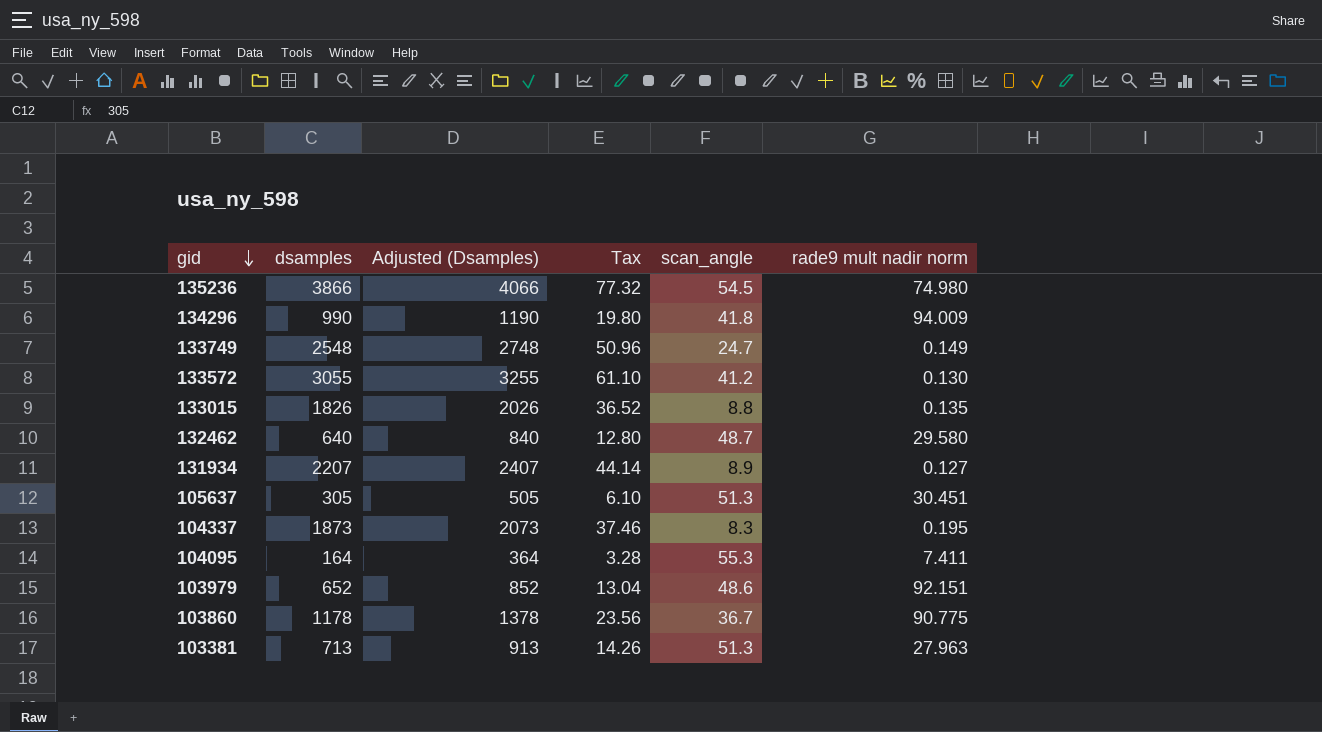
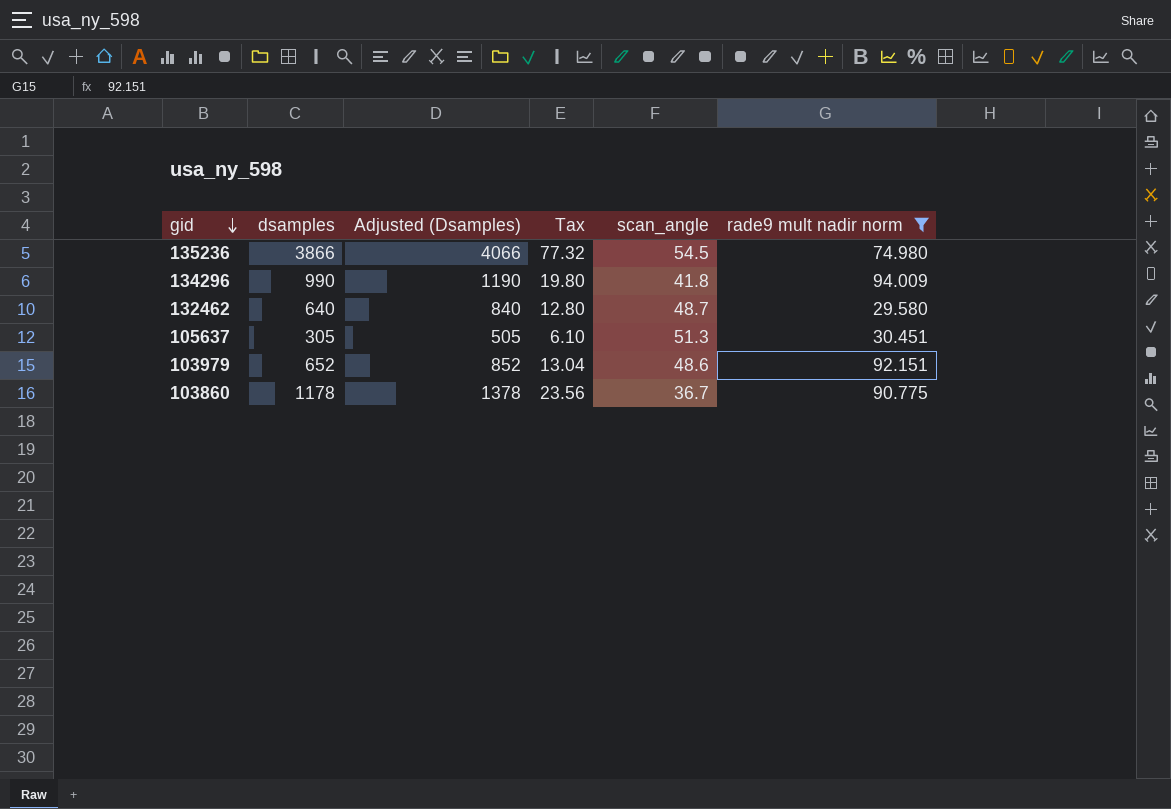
filter: none -> rade9 mult nadir norm >= 29.580

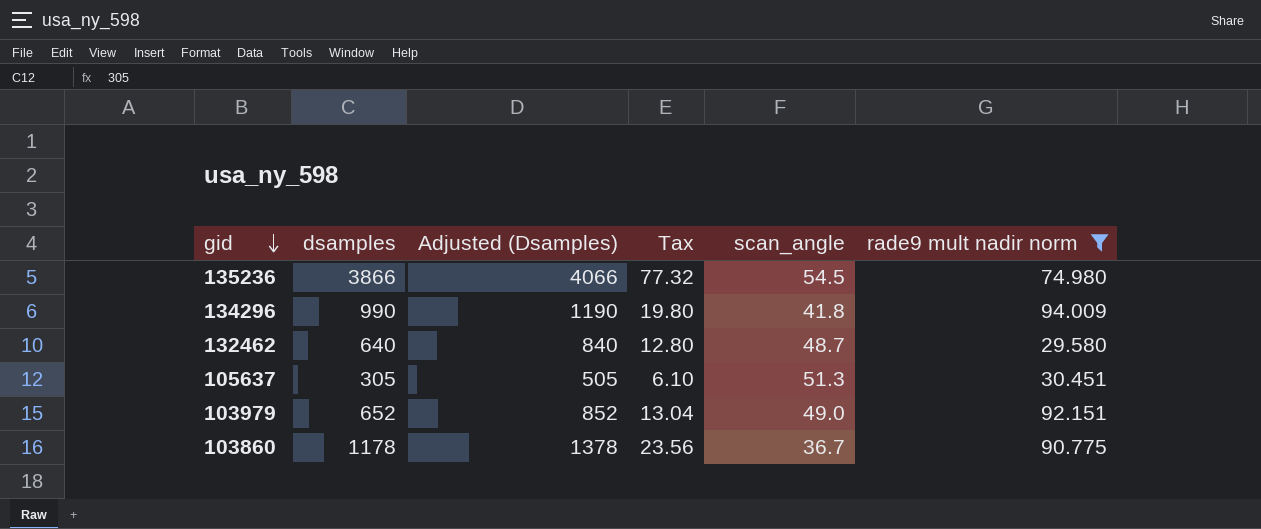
103979 | scan_angle: 48.6 -> 49.0

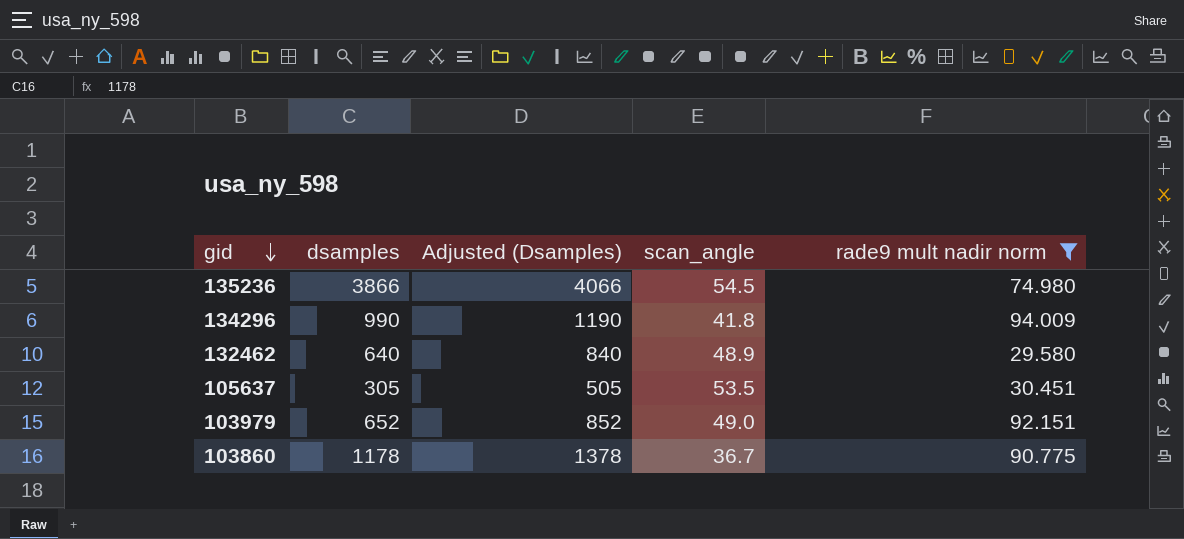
column Tax | formula: [dsamples] * 0.02 -> none
132462 | scan_angle: 48.7 -> 48.9
105637 | scan_angle: 51.3 -> 53.5

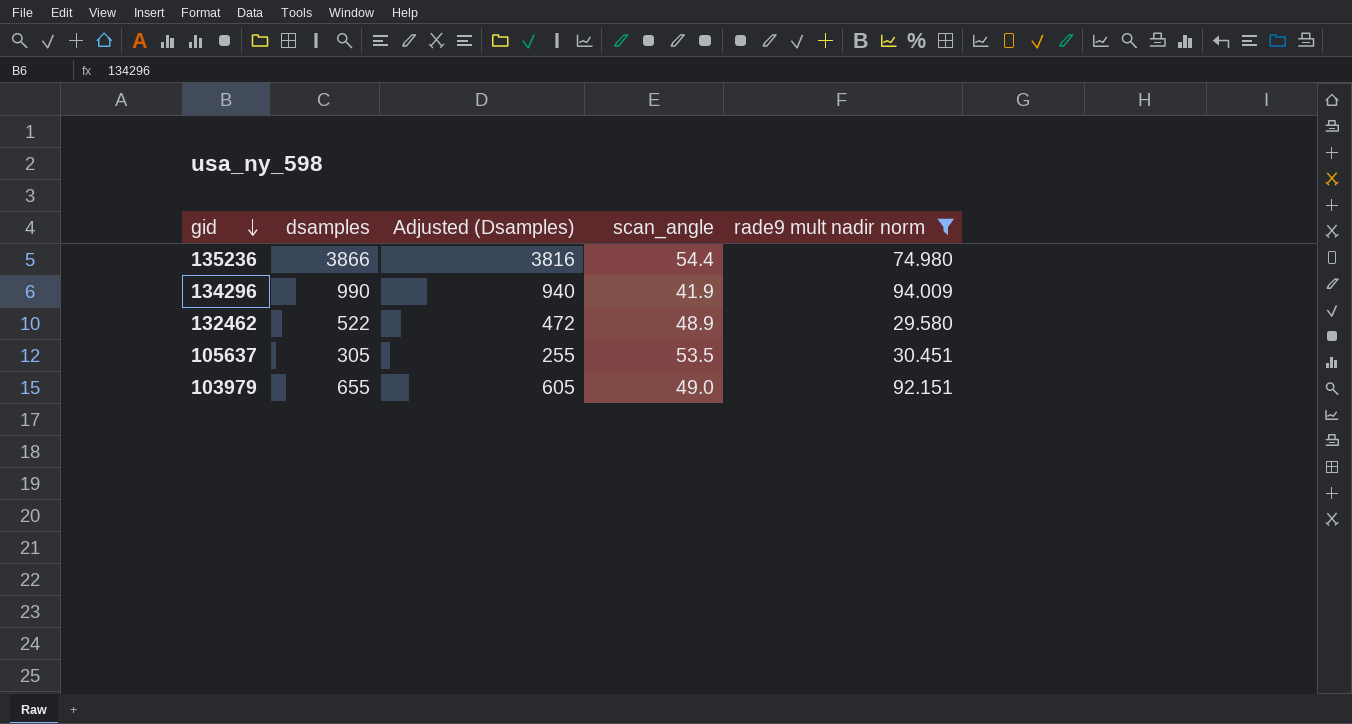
column Adjusted (Dsamples) | formula: [dsamples] + 200 -> [dsamples] - 50
row 103860: 1178 | 1378 | 36.7 | 90.775 -> none
135236 | scan_angle: 54.5 -> 54.4
134296 | scan_angle: 41.8 -> 41.9
132462 | dsamples: 640 -> 522
103979 | dsamples: 652 -> 655

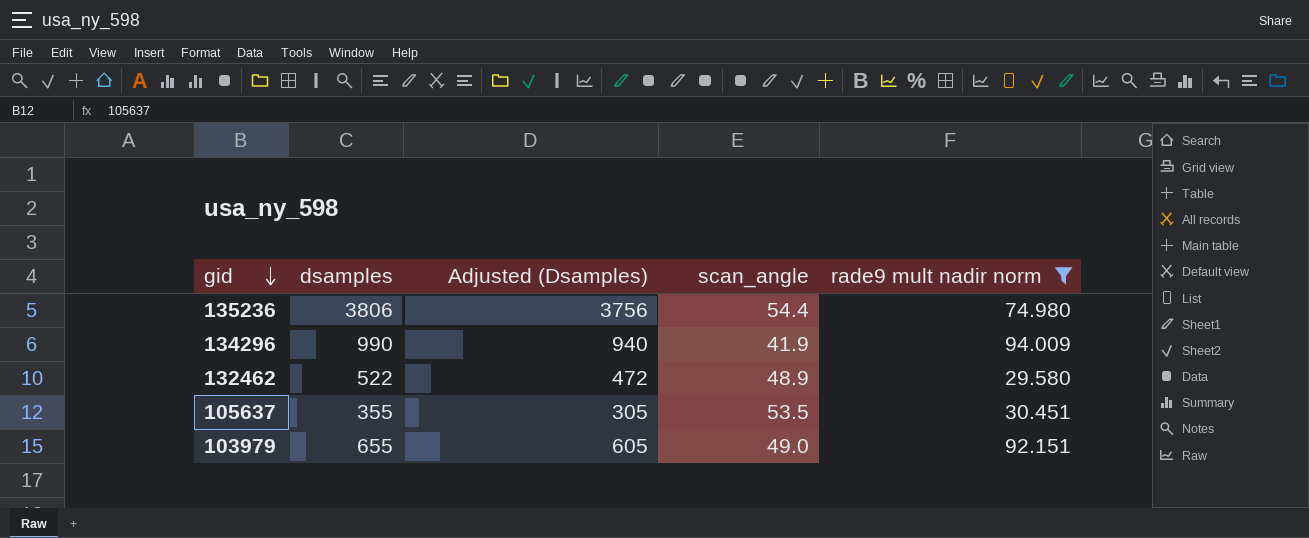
135236 | dsamples: 3866 -> 3806
135236 | Adjusted (Dsamples): 3816 -> 3756
105637 | dsamples: 305 -> 355
105637 | Adjusted (Dsamples): 255 -> 305

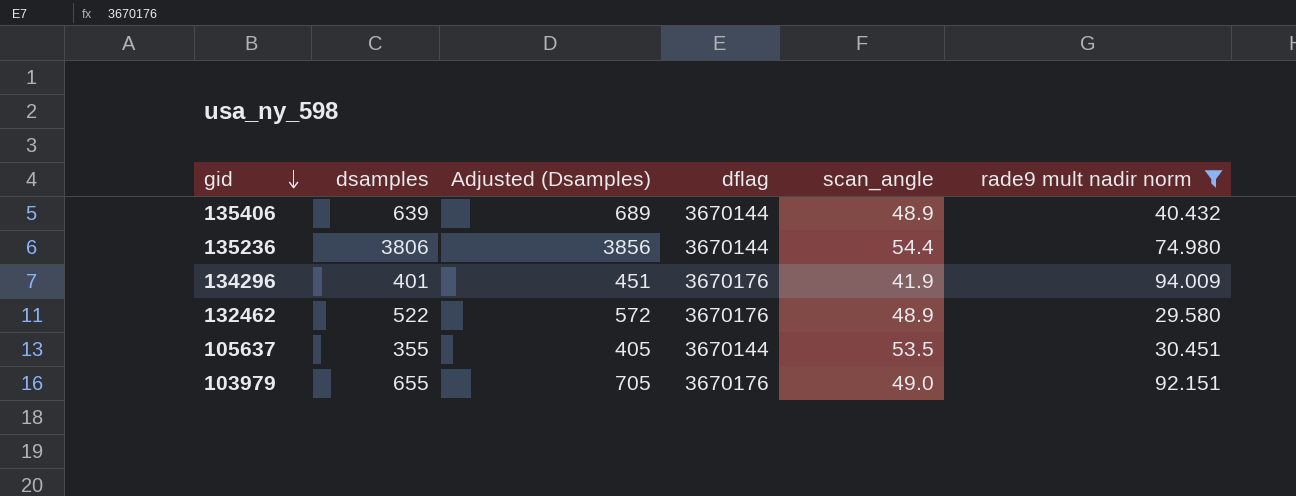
column Adjusted (Dsamples) | formula: [dsamples] - 50 -> [dsamples] + 50
column dflag | position: none -> 4
row 135406: none -> 639 | 689 | 3670144 | 48.9 | 40.432
134296 | dsamples: 990 -> 401

